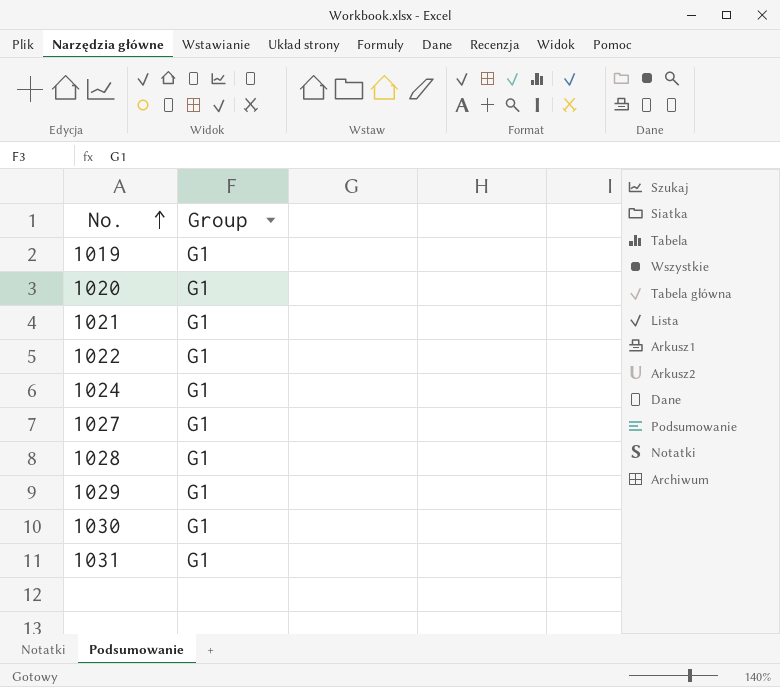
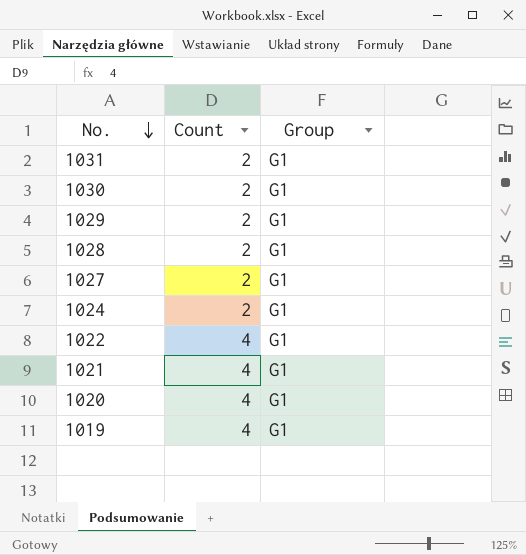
row order: No. ascending -> No. descending
column Count | position: none -> 2

